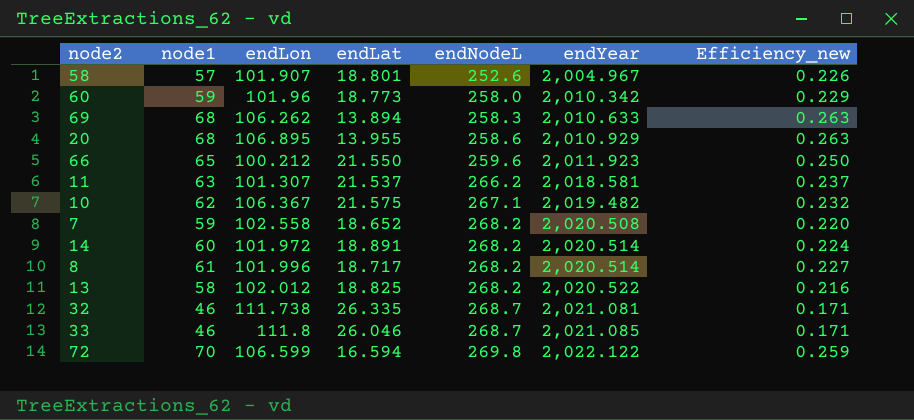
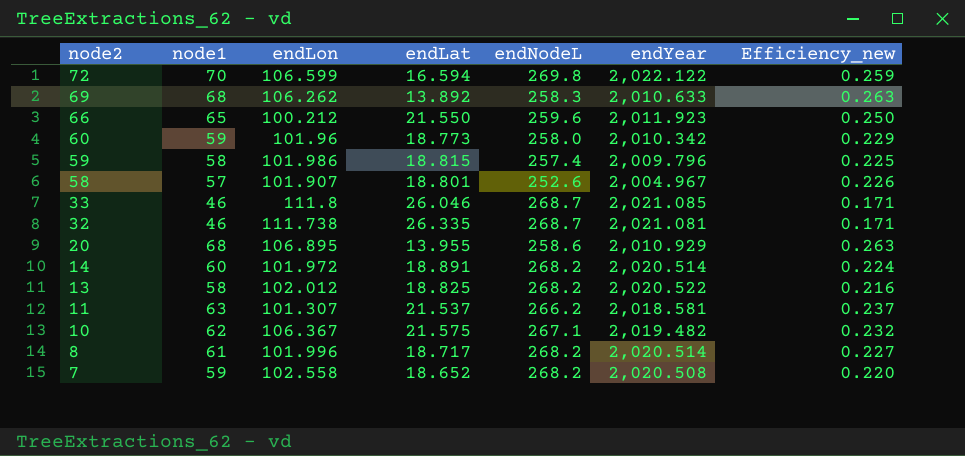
row order: endNodeL ascending -> node2 descending
69 | endLat: 13.894 -> 13.892
row 59: none -> 58 | 101.986 | 18.815 | 257.4 | 2,009.796 | 0.225

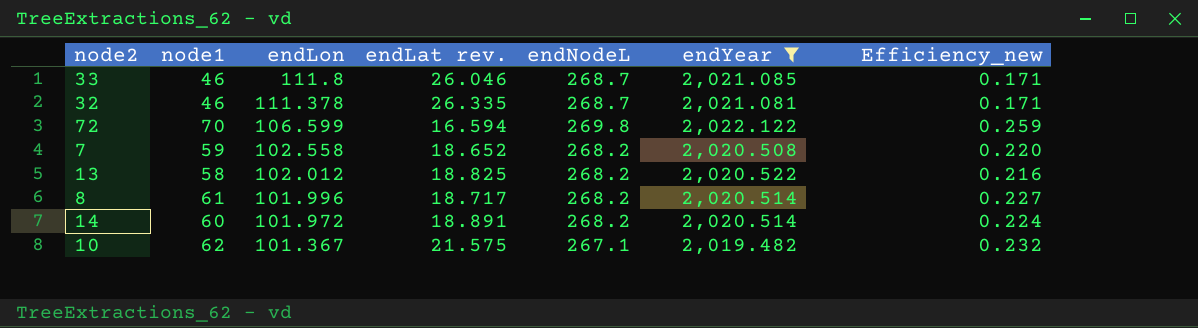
filter: none -> endYear >= 2,019.482
row order: node2 descending -> endLon descending
column name: endLat -> endLat rev.
32 | endLon: 111.738 -> 111.378
10 | endLon: 106.367 -> 101.367

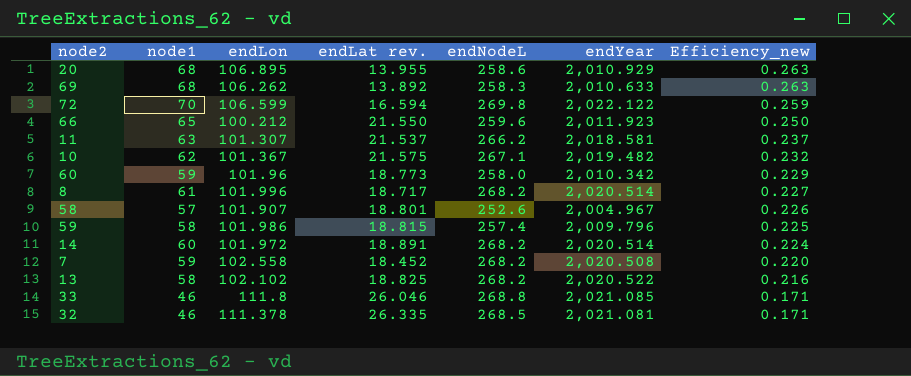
filter: endYear >= 2,019.482 -> none
row order: endLon descending -> Efficiency_new descending
7 | endLat rev.: 18.652 -> 18.452
13 | endLon: 102.012 -> 102.102
33 | endNodeL: 268.7 -> 268.8
32 | endNodeL: 268.7 -> 268.5

